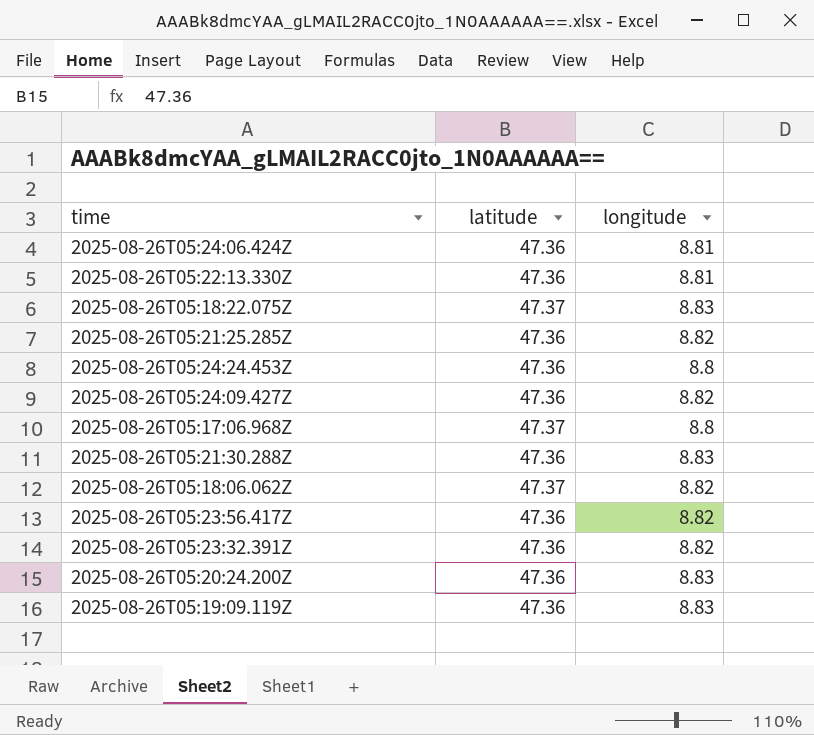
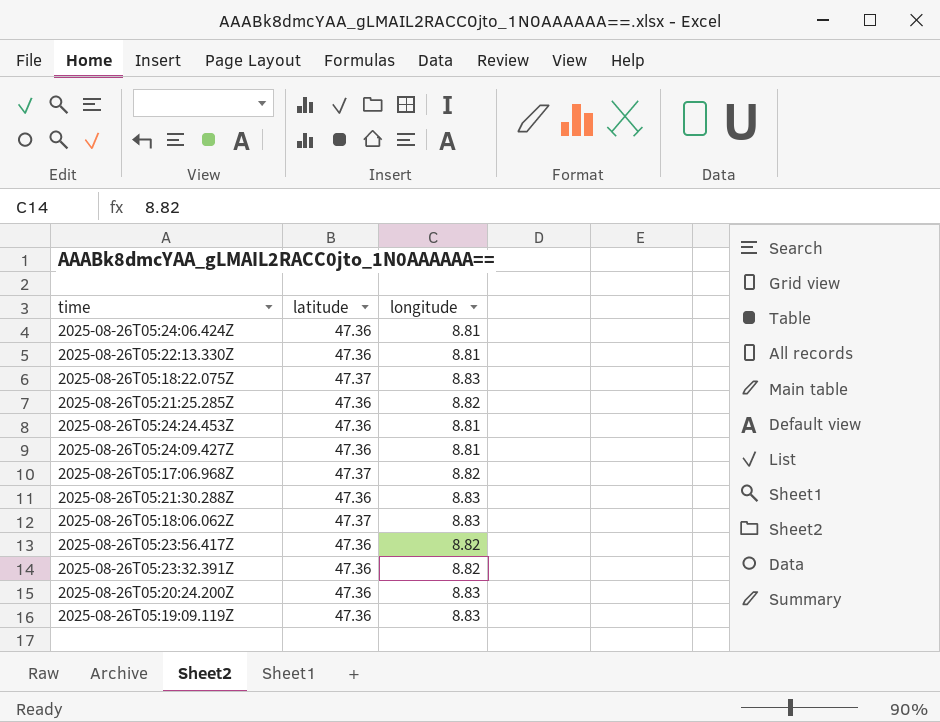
2025-08-26T05:24:24.453Z | longitude: 8.8 -> 8.81
2025-08-26T05:24:09.427Z | longitude: 8.82 -> 8.81
2025-08-26T05:17:06.968Z | longitude: 8.8 -> 8.82
2025-08-26T05:18:06.062Z | longitude: 8.82 -> 8.83

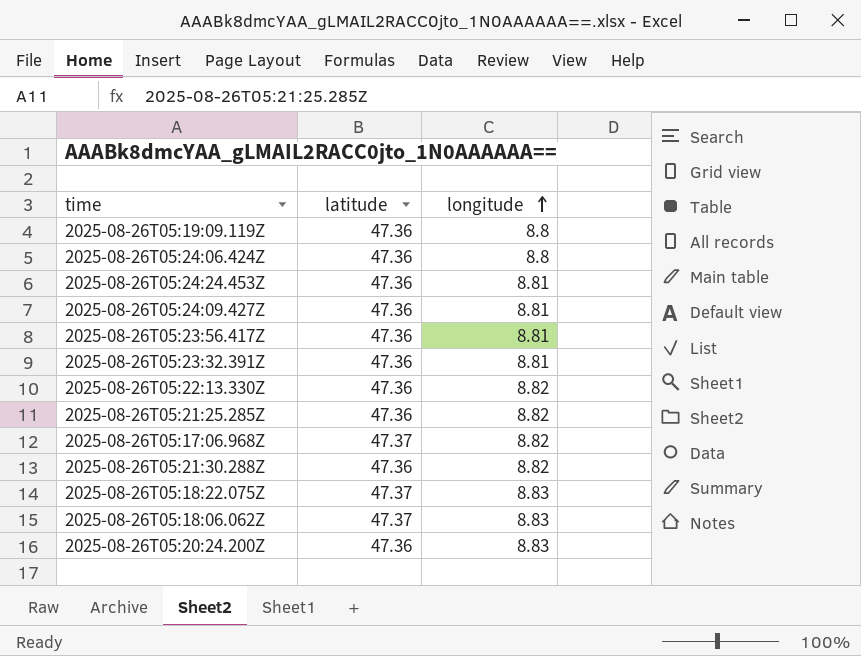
row order: none -> longitude ascending
2025-08-26T05:19:09.119Z | longitude: 8.83 -> 8.8
2025-08-26T05:24:06.424Z | longitude: 8.81 -> 8.8
2025-08-26T05:23:56.417Z | longitude: 8.82 -> 8.81
2025-08-26T05:23:32.391Z | longitude: 8.82 -> 8.81
2025-08-26T05:22:13.330Z | longitude: 8.81 -> 8.82
2025-08-26T05:21:30.288Z | longitude: 8.83 -> 8.82

